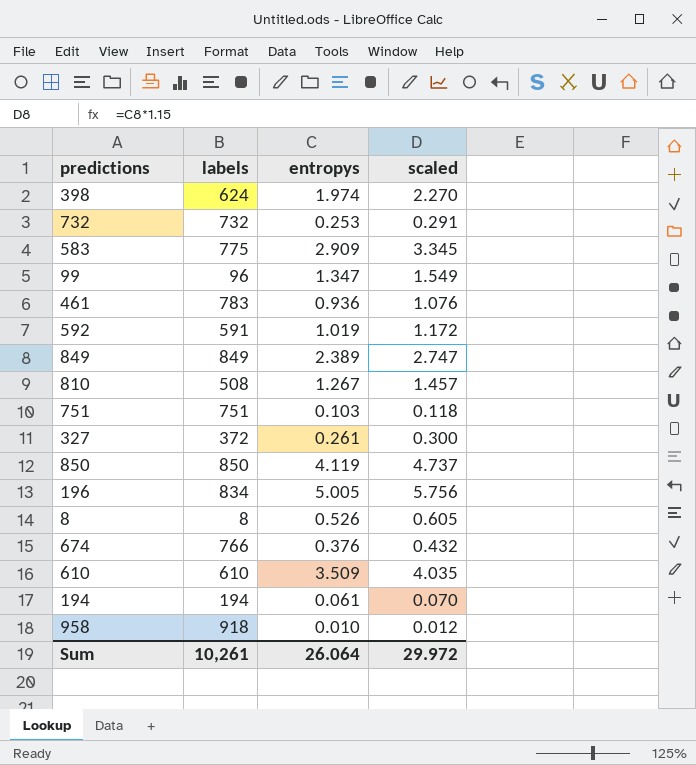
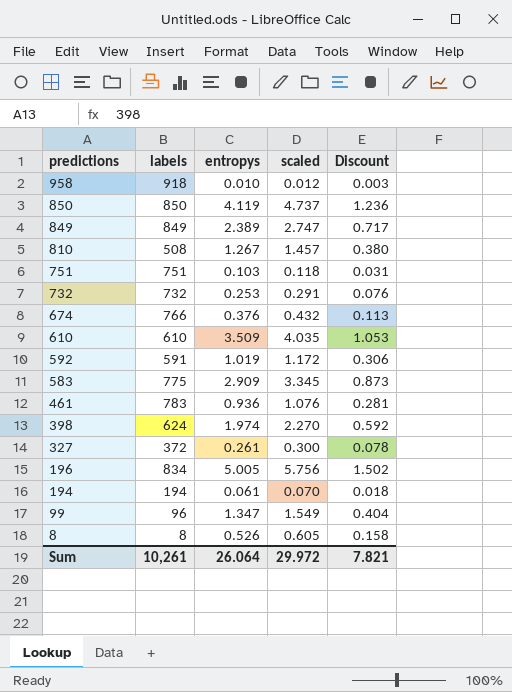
row order: none -> predictions descending
column Discount | formula: none -> [entropys] * 0.3

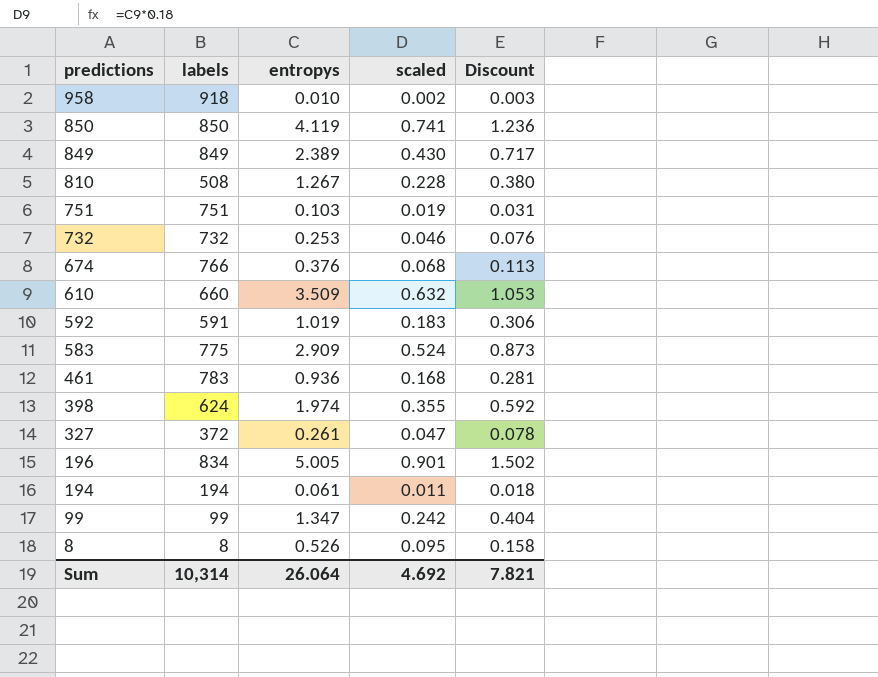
column scaled | formula: [entropys] * 1.15 -> [entropys] * 0.18
610 | labels: 610 -> 660
99 | labels: 96 -> 99
Sum | labels: 10,261 -> 10,314
Sum | scaled: 29.972 -> 4.692

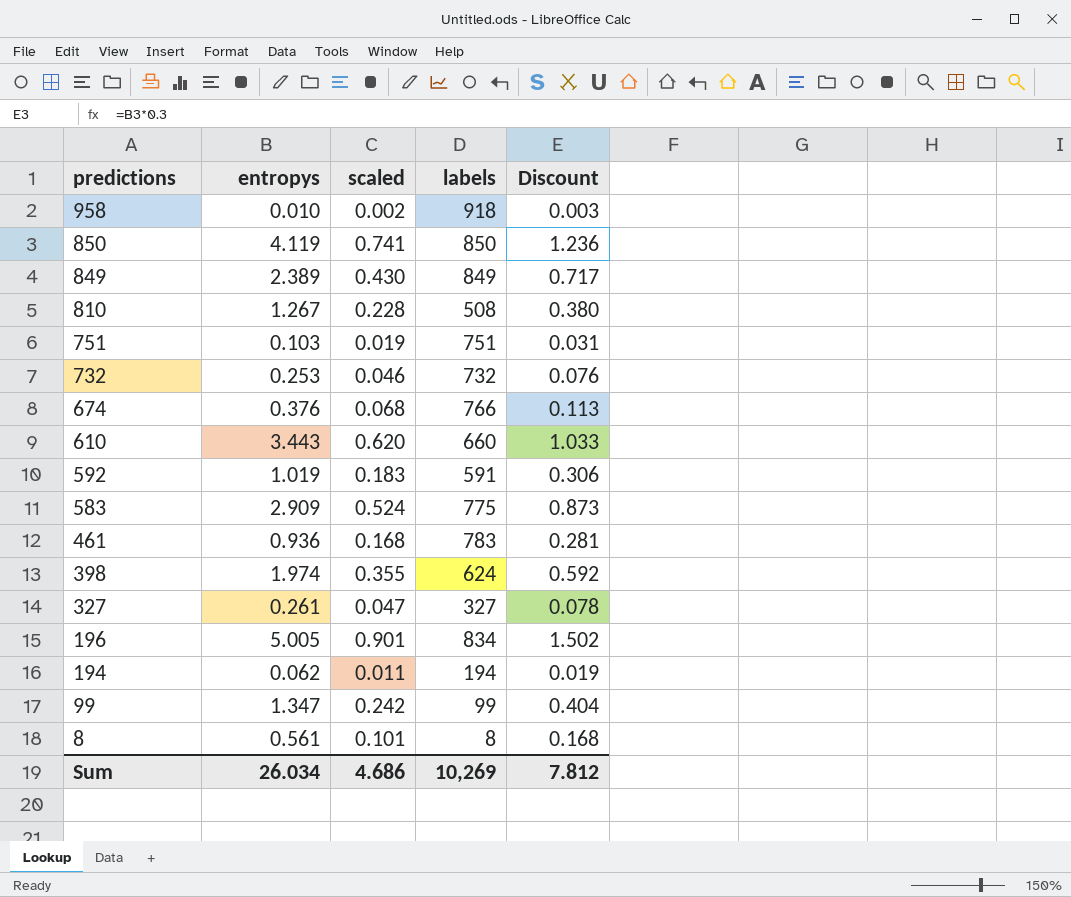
column labels | position: 2 -> 4
610 | entropys: 3.509 -> 3.443
610 | scaled: 0.632 -> 0.620
610 | Discount: 1.053 -> 1.033
327 | labels: 372 -> 327
194 | entropys: 0.061 -> 0.062
194 | Discount: 0.018 -> 0.019
8 | entropys: 0.526 -> 0.561
8 | scaled: 0.095 -> 0.101
8 | Discount: 0.158 -> 0.168
Sum | entropys: 26.064 -> 26.034
Sum | scaled: 4.692 -> 4.686
Sum | labels: 10,314 -> 10,269
Sum | Discount: 7.821 -> 7.812

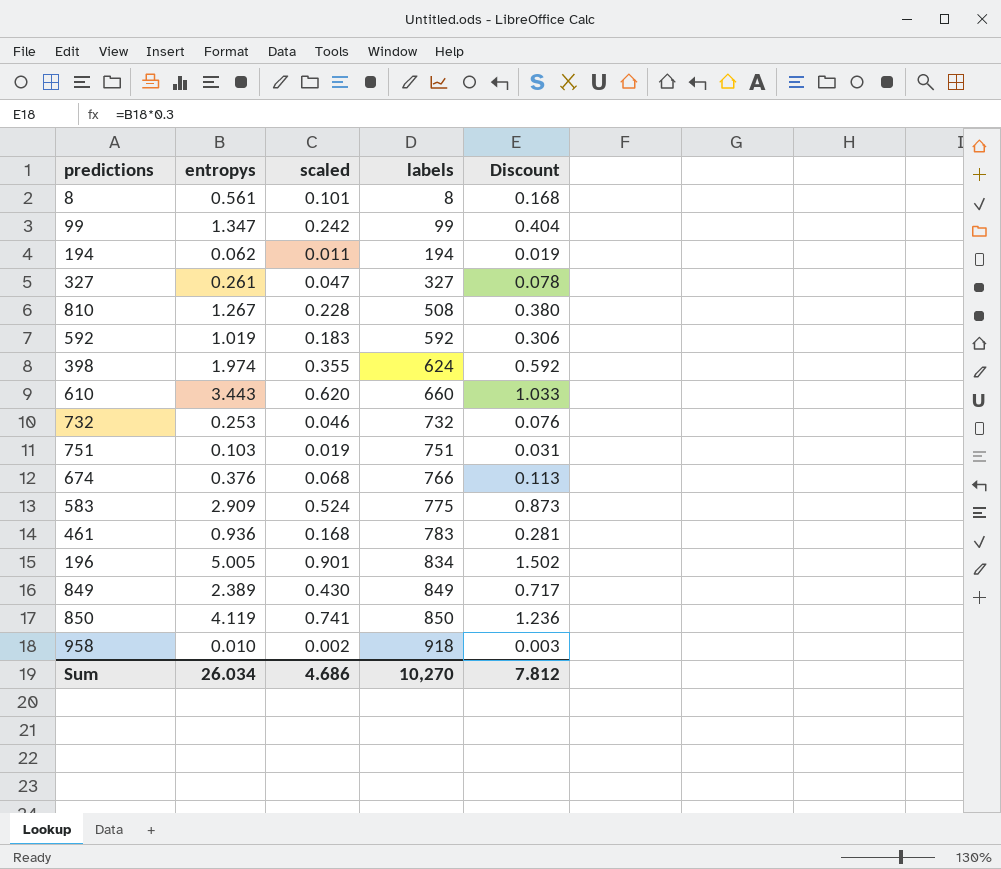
row order: predictions descending -> labels ascending
592 | labels: 591 -> 592
Sum | labels: 10,269 -> 10,270

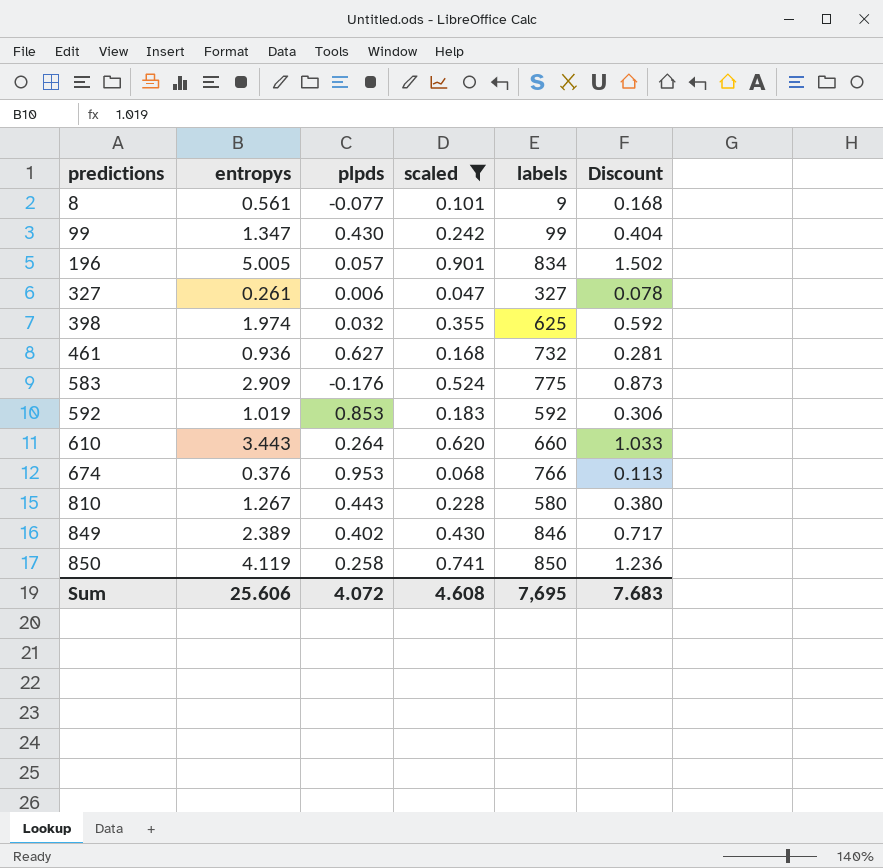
filter: none -> scaled >= 0.047
row order: labels ascending -> predictions ascending
column plpds | position: none -> 3
8 | labels: 8 -> 9
398 | labels: 624 -> 625
461 | labels: 783 -> 732
810 | labels: 508 -> 580
849 | labels: 849 -> 846
Sum | entropys: 26.034 -> 25.606
Sum | scaled: 4.686 -> 4.608
Sum | labels: 10,270 -> 7,695
Sum | Discount: 7.812 -> 7.683

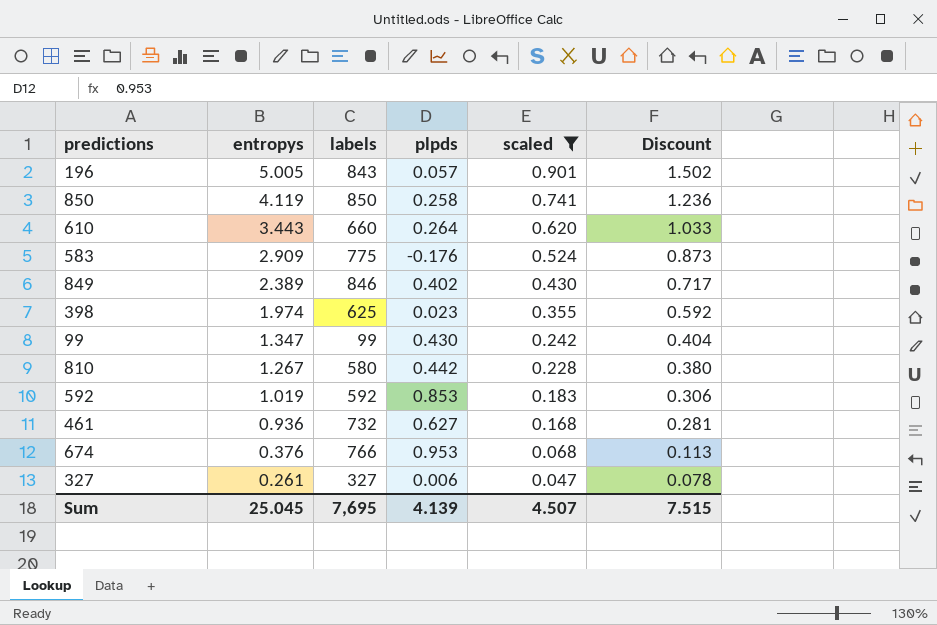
row order: predictions ascending -> entropys descending
column labels | position: 5 -> 3
row 8: 0.561 | -0.077 | 0.101 | 9 | 0.168 -> none
196 | labels: 834 -> 843
398 | plpds: 0.032 -> 0.023
810 | plpds: 0.443 -> 0.442
Sum | entropys: 25.606 -> 25.045
Sum | plpds: 4.072 -> 4.139
Sum | scaled: 4.608 -> 4.507
Sum | Discount: 7.683 -> 7.515

